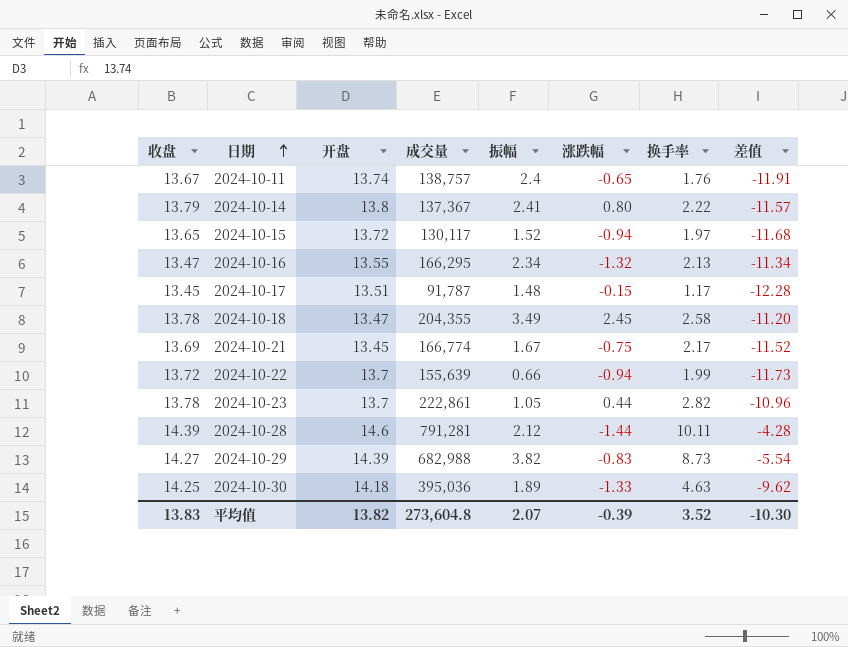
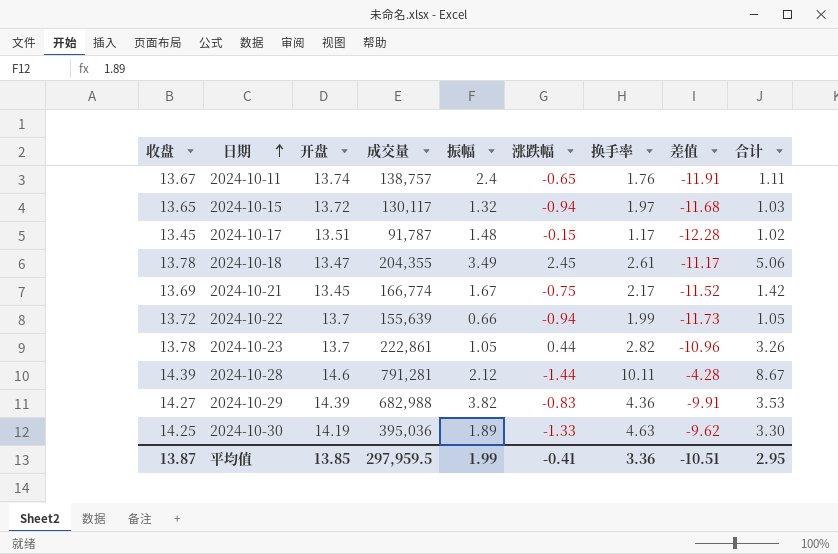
column 合计 | formula: none -> [涨跌幅] + [换手率]
row 2024-10-14: 13.79 | 13.8 | 137,367 | 2.41 | 0.80 | 2.22 | -11.57 -> none
row 2024-10-16: 13.47 | 13.55 | 166,295 | 2.34 | -1.32 | 2.13 | -11.34 -> none
2024-10-15 | 振幅: 1.52 -> 1.32
2024-10-18 | 换手率: 2.58 -> 2.61
2024-10-18 | 差值: -11.20 -> -11.17
2024-10-29 | 换手率: 8.73 -> 4.36
2024-10-29 | 差值: -5.54 -> -9.91
2024-10-30 | 开盘: 14.18 -> 14.19
平均值 | 收盘: 13.83 -> 13.87
平均值 | 开盘: 13.82 -> 13.85
平均值 | 成交量: 273,604.8 -> 297,959.5
平均值 | 振幅: 2.07 -> 1.99
平均值 | 涨跌幅: -0.39 -> -0.41
平均值 | 换手率: 3.52 -> 3.36
平均值 | 差值: -10.30 -> -10.51

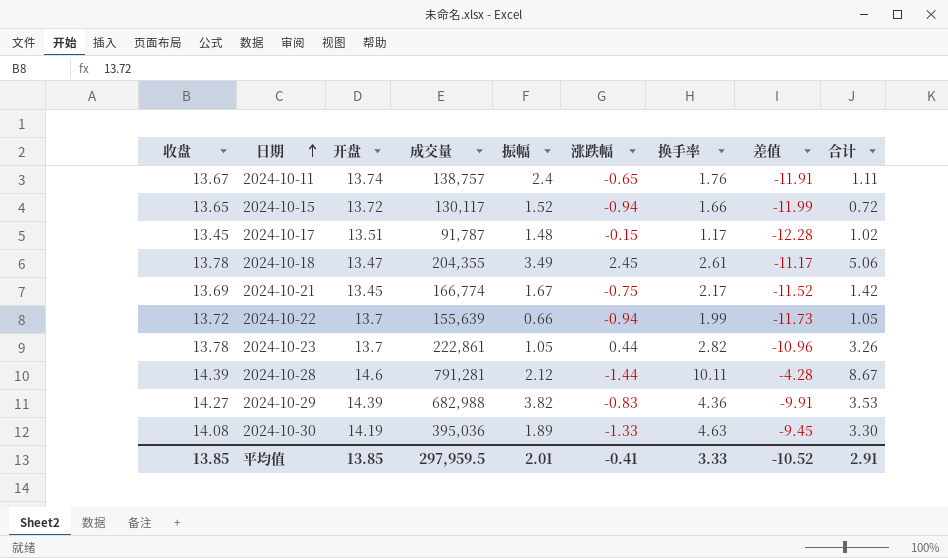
2024-10-15 | 振幅: 1.32 -> 1.52
2024-10-15 | 换手率: 1.97 -> 1.66
2024-10-15 | 差值: -11.68 -> -11.99
2024-10-15 | 合计: 1.03 -> 0.72
2024-10-30 | 收盘: 14.25 -> 14.08
2024-10-30 | 差值: -9.62 -> -9.45
平均值 | 收盘: 13.87 -> 13.85
平均值 | 振幅: 1.99 -> 2.01
平均值 | 换手率: 3.36 -> 3.33
平均值 | 差值: -10.51 -> -10.52
平均值 | 合计: 2.95 -> 2.91

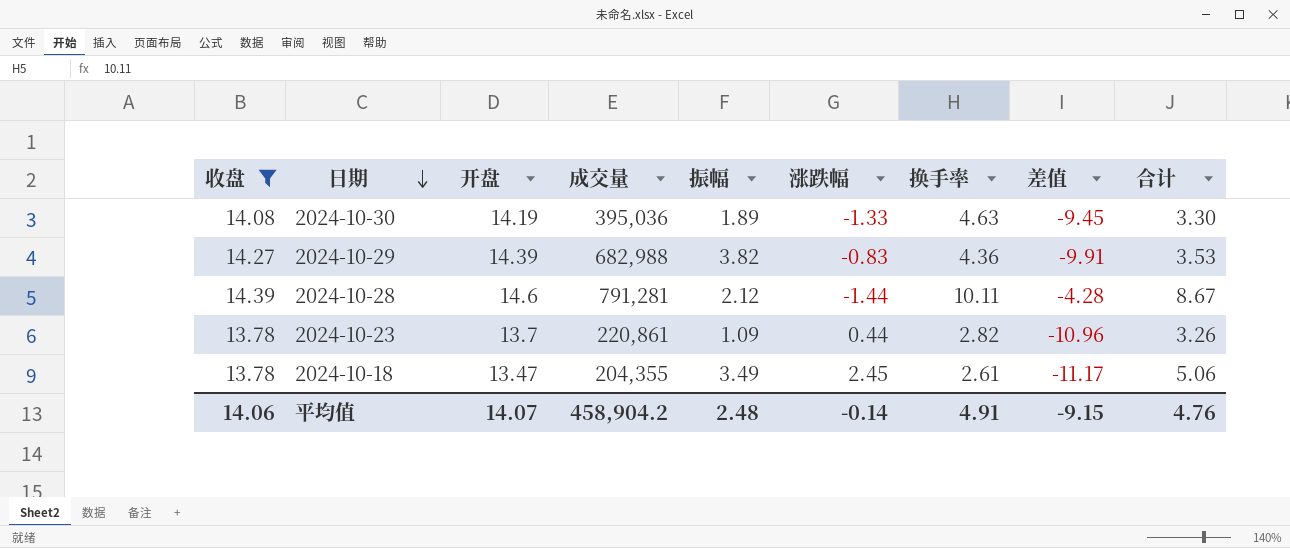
filter: none -> 收盘 >= 13.78
row order: 日期 ascending -> 日期 descending
2024-10-23 | 成交量: 222,861 -> 220,861
2024-10-23 | 振幅: 1.05 -> 1.09
平均值 | 收盘: 13.85 -> 14.06
平均值 | 开盘: 13.85 -> 14.07
平均值 | 成交量: 297,959.5 -> 458,904.2
平均值 | 振幅: 2.01 -> 2.48
平均值 | 涨跌幅: -0.41 -> -0.14
平均值 | 换手率: 3.33 -> 4.91
平均值 | 差值: -10.52 -> -9.15
平均值 | 合计: 2.91 -> 4.76

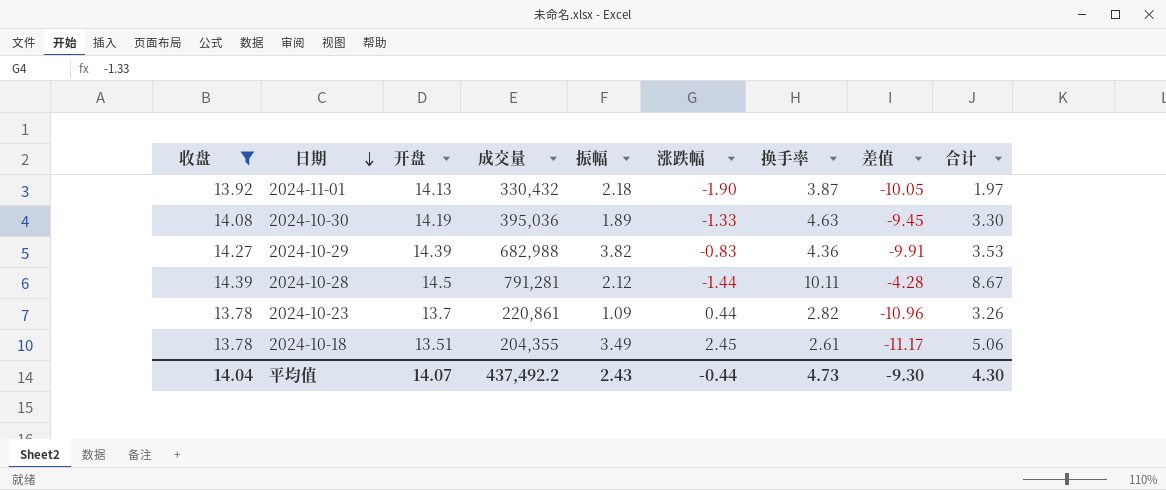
row 2024-11-01: none -> 13.92 | 14.13 | 330,432 | 2.18 | -1.90 | 3.87 | -10.05 | 1.97
2024-10-28 | 开盘: 14.6 -> 14.5
2024-10-18 | 开盘: 13.47 -> 13.51
平均值 | 收盘: 14.06 -> 14.04
平均值 | 成交量: 458,904.2 -> 437,492.2
平均值 | 振幅: 2.48 -> 2.43
平均值 | 涨跌幅: -0.14 -> -0.44
平均值 | 换手率: 4.91 -> 4.73
平均值 | 差值: -9.15 -> -9.30
平均值 | 合计: 4.76 -> 4.30

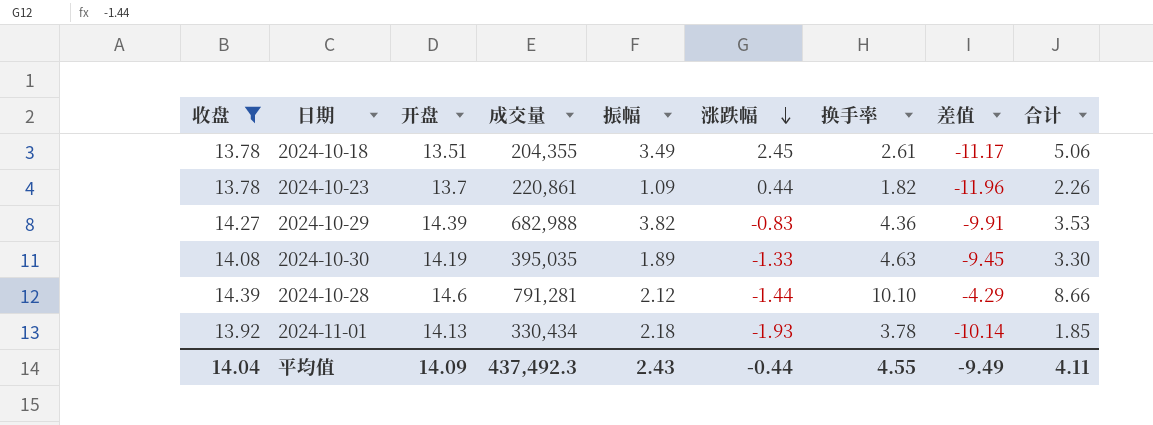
row order: 日期 descending -> 涨跌幅 descending
2024-10-23 | 换手率: 2.82 -> 1.82
2024-10-23 | 差值: -10.96 -> -11.96
2024-10-23 | 合计: 3.26 -> 2.26
2024-10-30 | 成交量: 395,036 -> 395,035
2024-10-28 | 开盘: 14.5 -> 14.6
2024-10-28 | 换手率: 10.11 -> 10.10
2024-10-28 | 差值: -4.28 -> -4.29
2024-10-28 | 合计: 8.67 -> 8.66
2024-11-01 | 成交量: 330,432 -> 330,434
2024-11-01 | 涨跌幅: -1.90 -> -1.93
2024-11-01 | 换手率: 3.87 -> 3.78
2024-11-01 | 差值: -10.05 -> -10.14
2024-11-01 | 合计: 1.97 -> 1.85
平均值 | 开盘: 14.07 -> 14.09
平均值 | 成交量: 437,492.2 -> 437,492.3
平均值 | 换手率: 4.73 -> 4.55
平均值 | 差值: -9.30 -> -9.49
平均值 | 合计: 4.30 -> 4.11

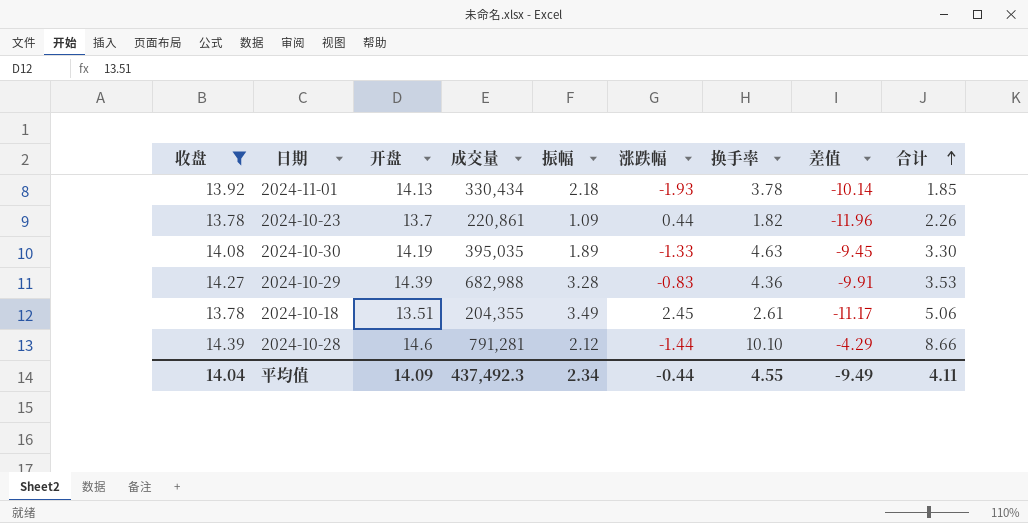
row order: 涨跌幅 descending -> 合计 ascending
2024-10-29 | 振幅: 3.82 -> 3.28
平均值 | 振幅: 2.43 -> 2.34

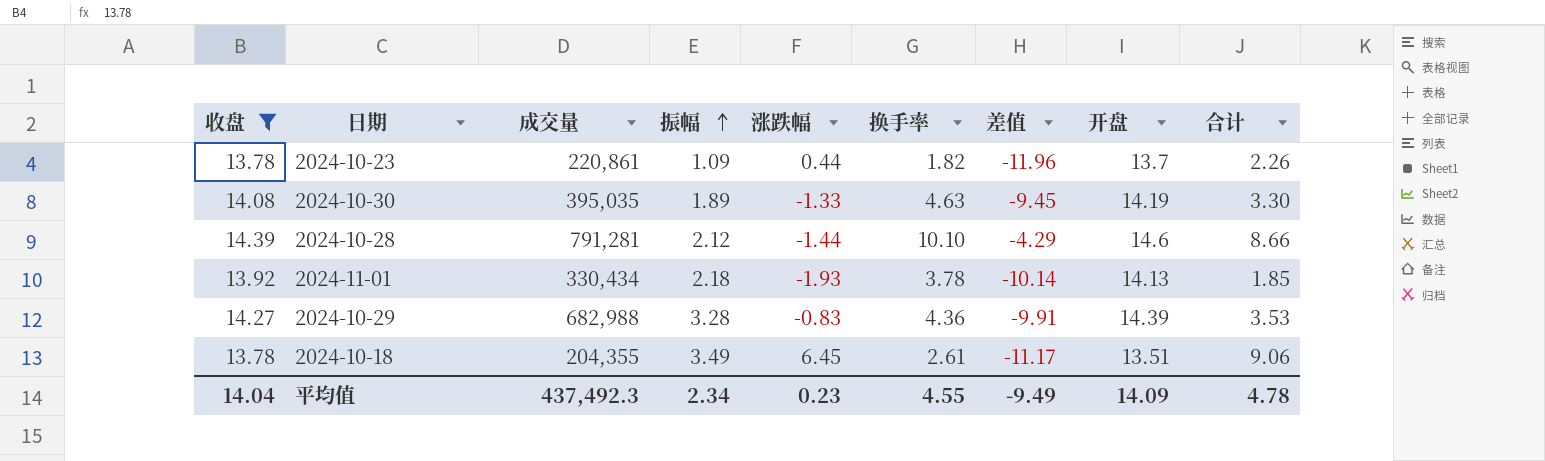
row order: 合计 ascending -> 振幅 ascending
column 开盘 | position: 3 -> 8
2024-10-18 | 涨跌幅: 2.45 -> 6.45
2024-10-18 | 合计: 5.06 -> 9.06
平均值 | 涨跌幅: -0.44 -> 0.23
平均值 | 合计: 4.11 -> 4.78

